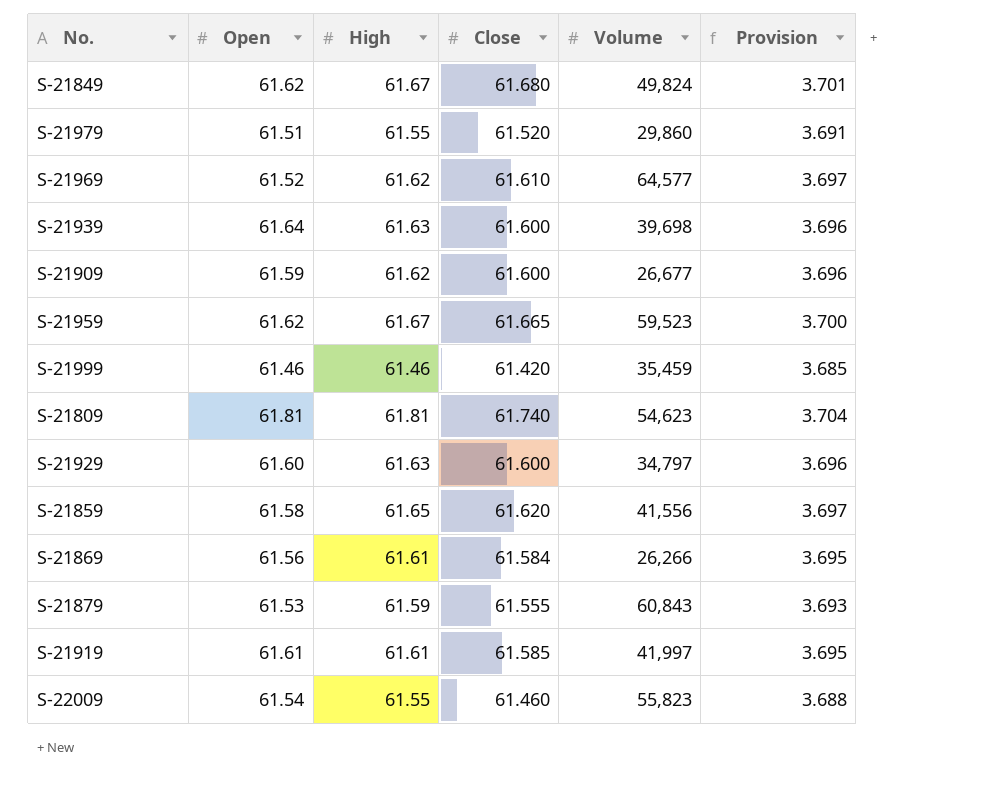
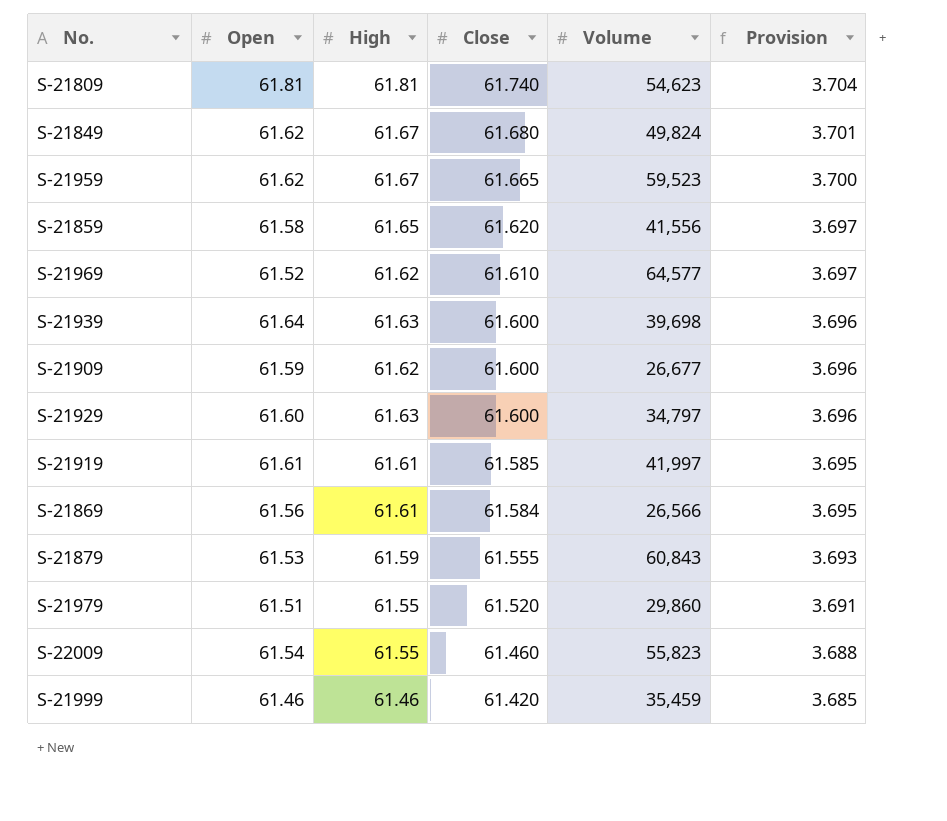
row order: none -> Close descending
S-21869 | Volume: 26,266 -> 26,566

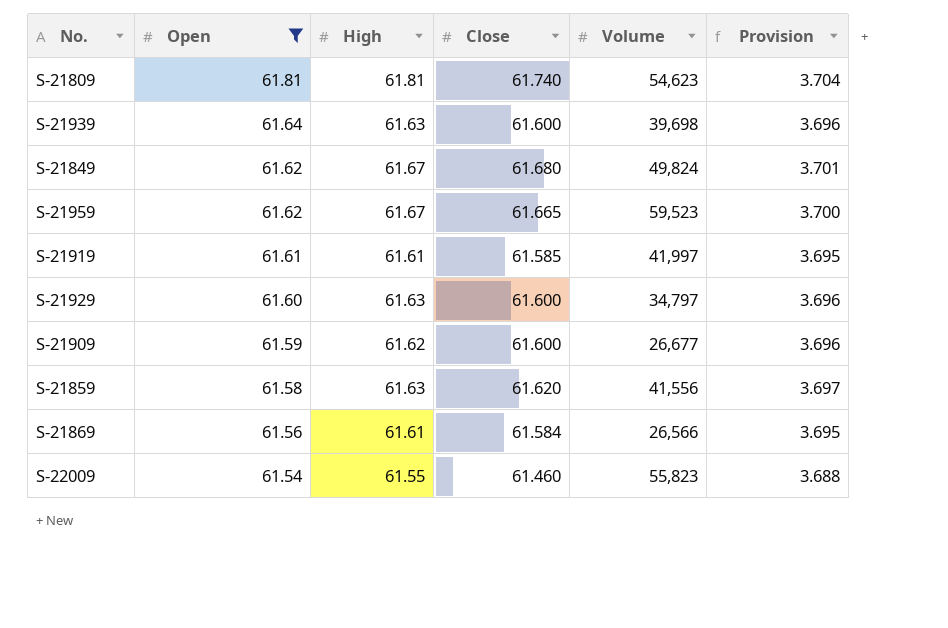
filter: none -> Open >= 61.54
row order: Close descending -> Open descending
S-21859 | High: 61.65 -> 61.63

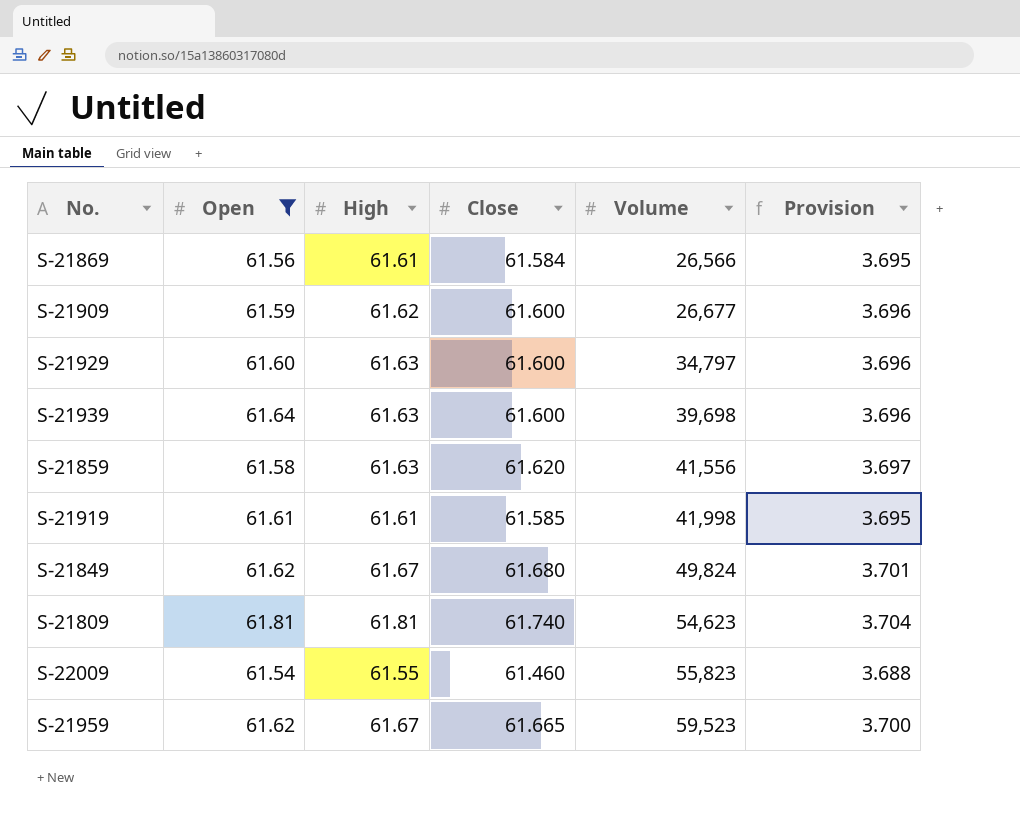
row order: Open descending -> Volume ascending
S-21919 | Volume: 41,997 -> 41,998

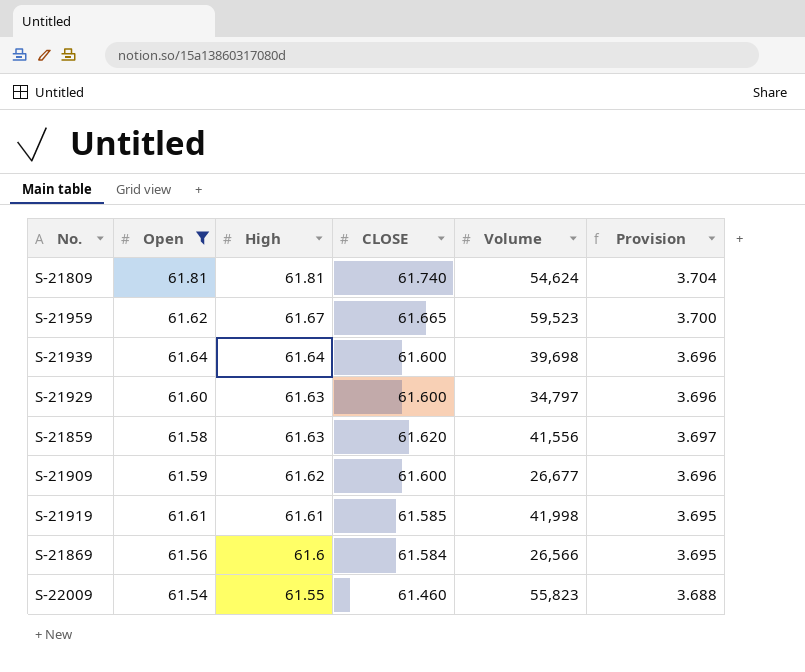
row order: Volume ascending -> High descending
column name: Close -> CLOSE
row S-21849: 61.62 | 61.67 | 61.680 | 49,824 | 3.701 -> none
S-21809 | Volume: 54,623 -> 54,624
S-21939 | High: 61.63 -> 61.64
S-21869 | High: 61.61 -> 61.6

